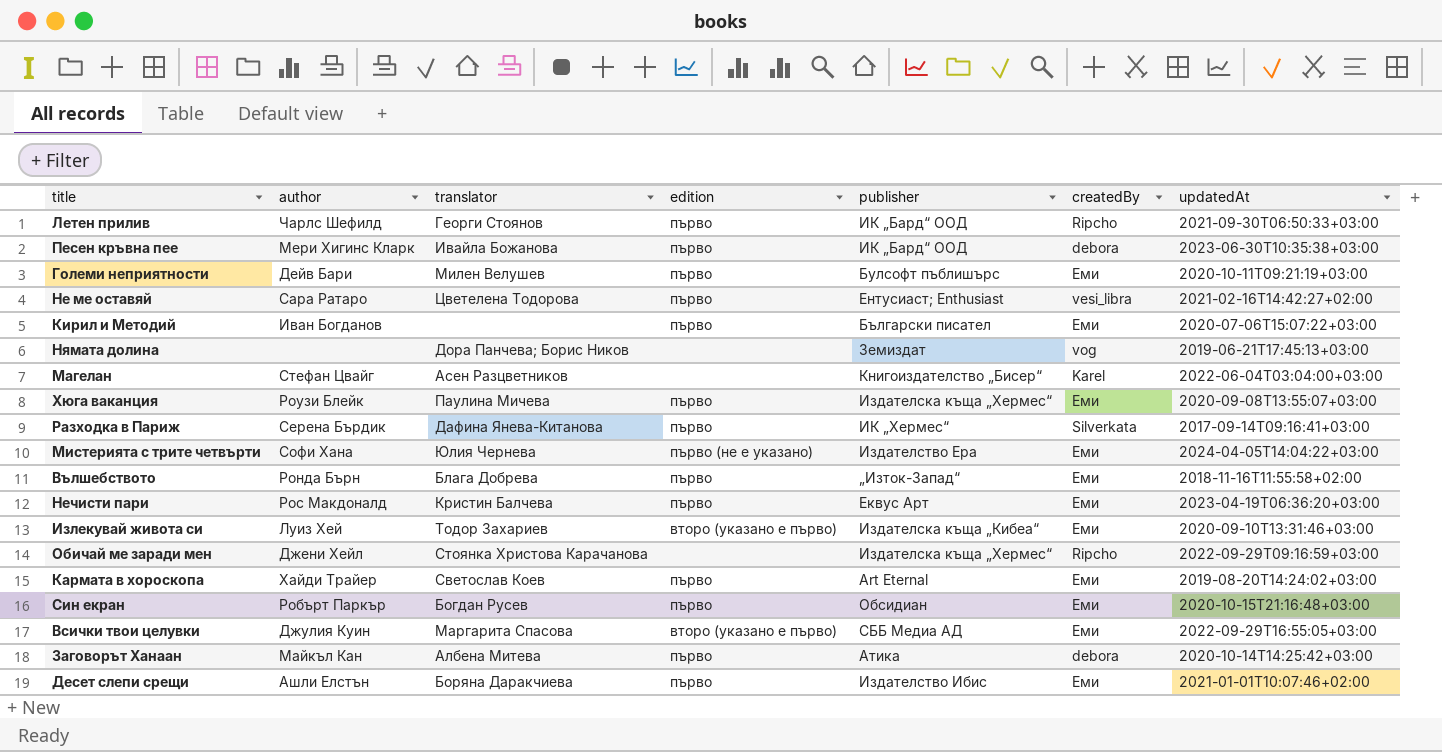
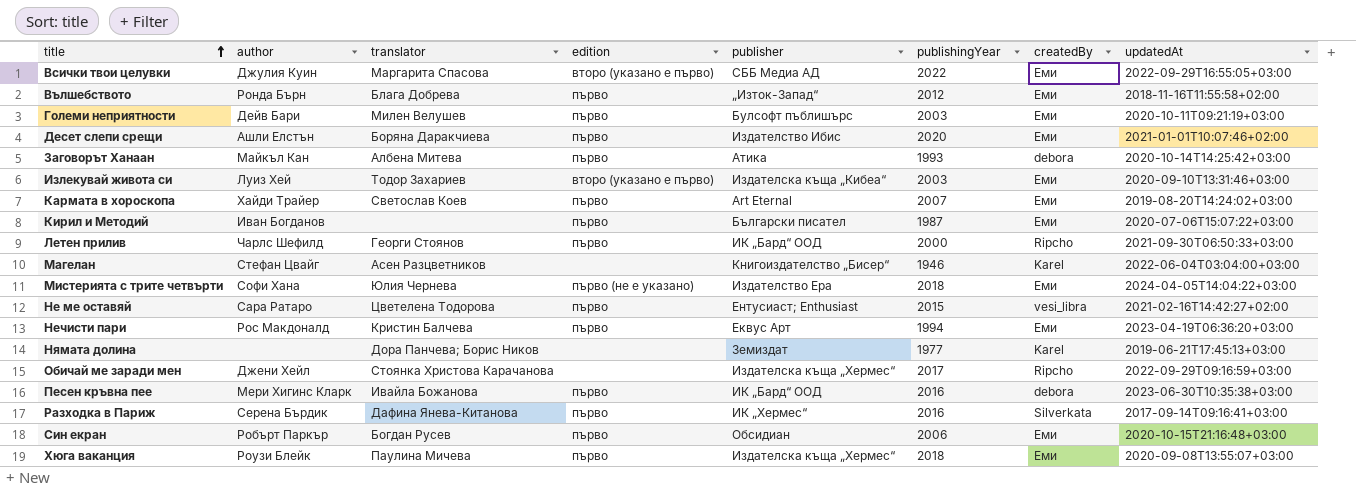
row order: none -> title ascending
column publishingYear | position: none -> 6
Нямата долина | createdBy: vog -> Karel

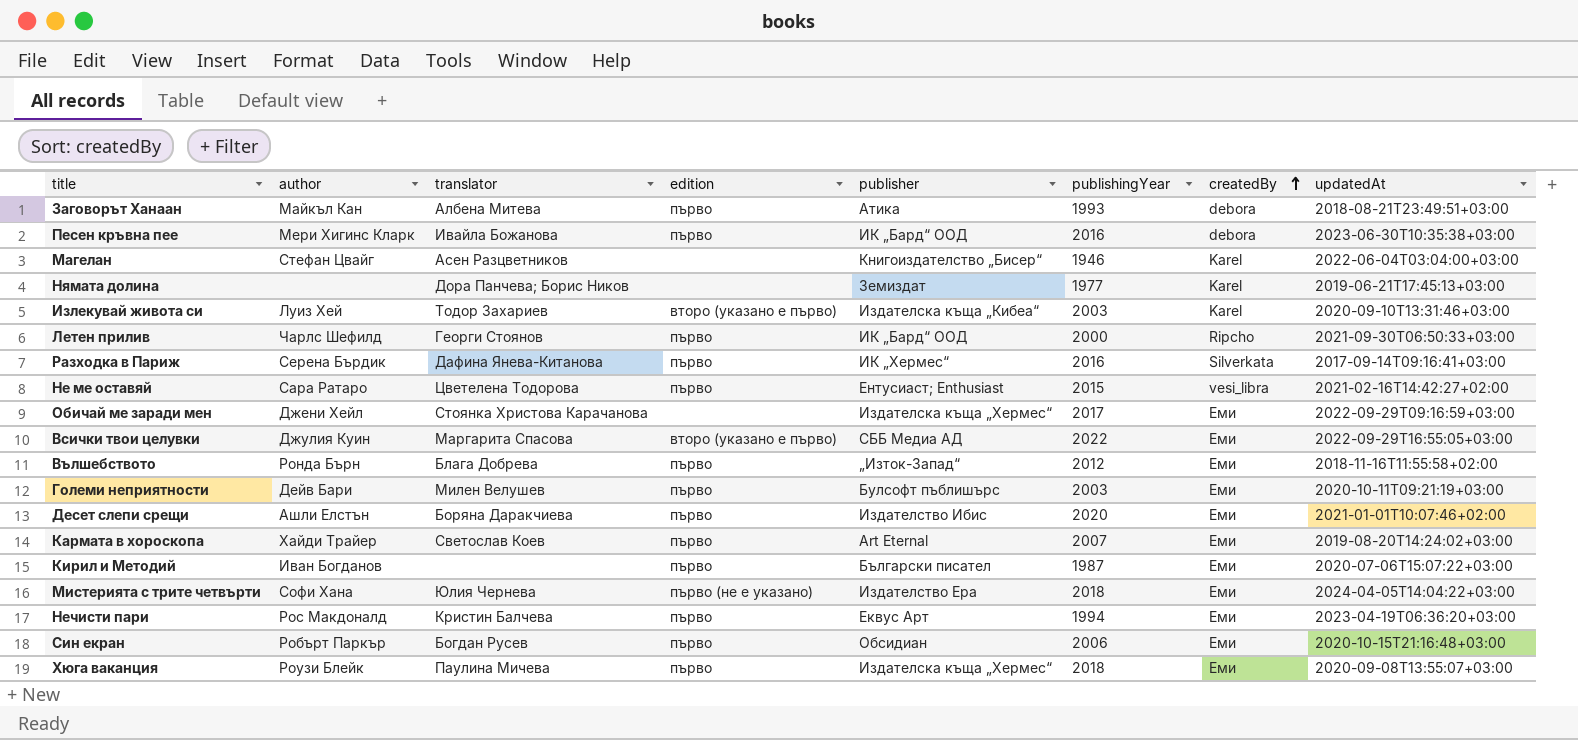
row order: title ascending -> createdBy ascending
Заговорът Ханаан | updatedAt: 2020-10-14T14:25:42+03:00 -> 2018-08-21T23:49:51+03:00
Излекувай живота си | createdBy: Еми -> Karel
Обичай ме заради мен | createdBy: Ripcho -> Еми

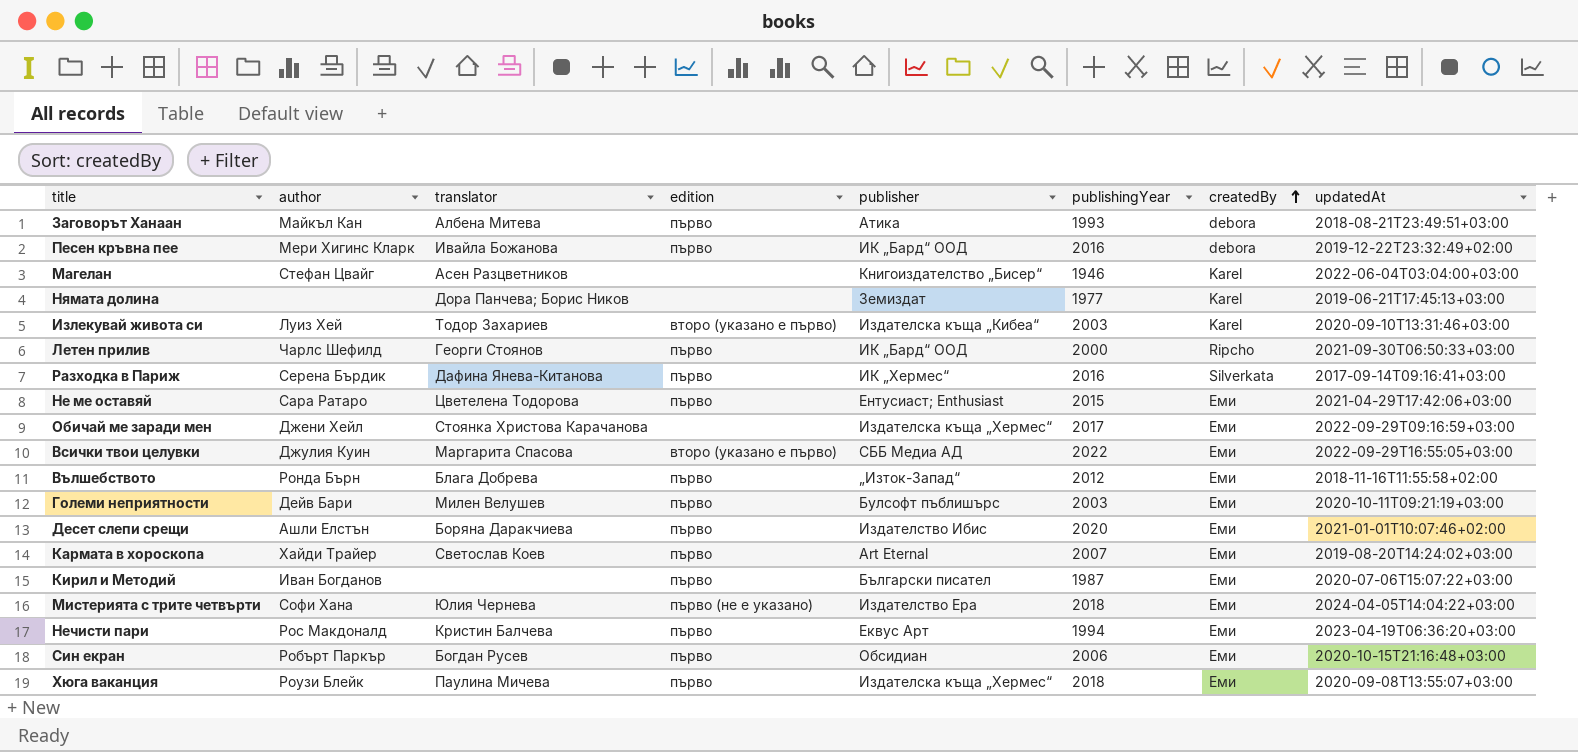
Песен кръвна пее | updatedAt: 2023-06-30T10:35:38+03:00 -> 2019-12-22T23:32:49+02:00
Не ме оставяй | createdBy: vesi_libra -> Еми
Не ме оставяй | updatedAt: 2021-02-16T14:42:27+02:00 -> 2021-04-29T17:42:06+03:00

